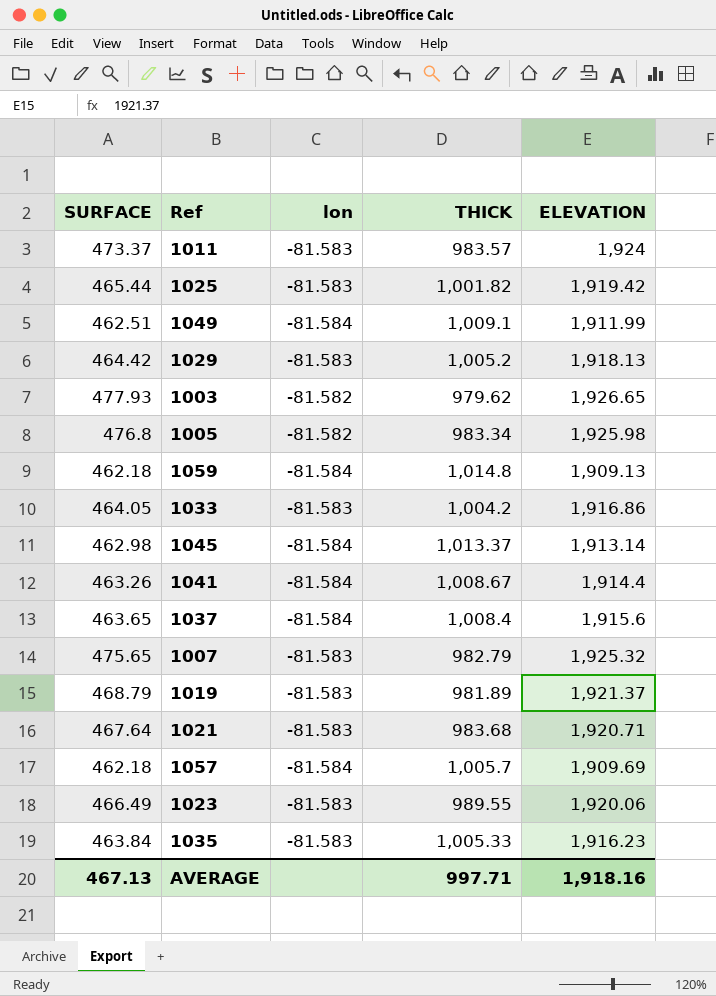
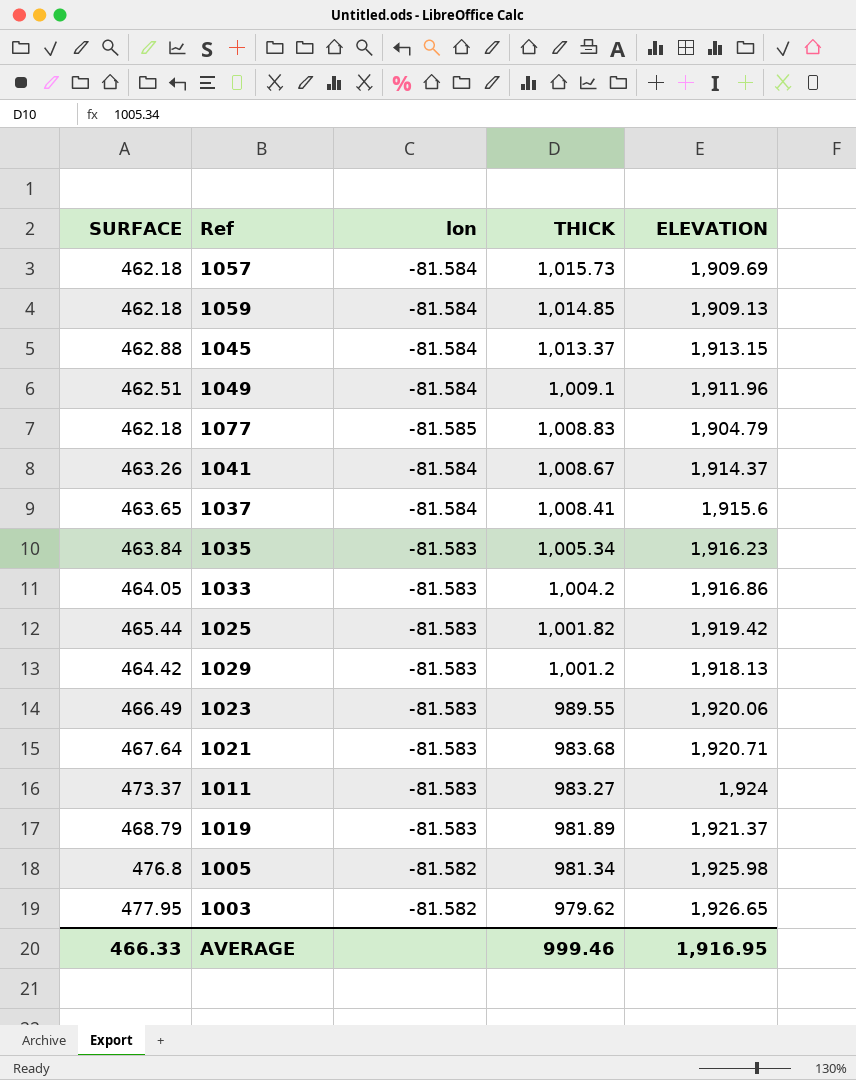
row order: none -> THICK descending
row 1007: 475.65 | -81.583 | 982.79 | 1,925.32 -> none
1057 | THICK: 1,005.7 -> 1,015.73
1059 | THICK: 1,014.8 -> 1,014.85
1045 | SURFACE: 462.98 -> 462.88
1045 | ELEVATION: 1,913.14 -> 1,913.15
1049 | ELEVATION: 1,911.99 -> 1,911.96
row 1077: none -> 462.18 | -81.585 | 1,008.83 | 1,904.79
1041 | ELEVATION: 1,914.4 -> 1,914.37
1037 | THICK: 1,008.4 -> 1,008.41
1035 | THICK: 1,005.33 -> 1,005.34
1029 | THICK: 1,005.2 -> 1,001.2
1011 | THICK: 983.57 -> 983.27
1005 | THICK: 983.34 -> 981.34
1003 | SURFACE: 477.93 -> 477.95
AVERAGE | SURFACE: 467.13 -> 466.33
AVERAGE | THICK: 997.71 -> 999.46
AVERAGE | ELEVATION: 1,918.16 -> 1,916.95

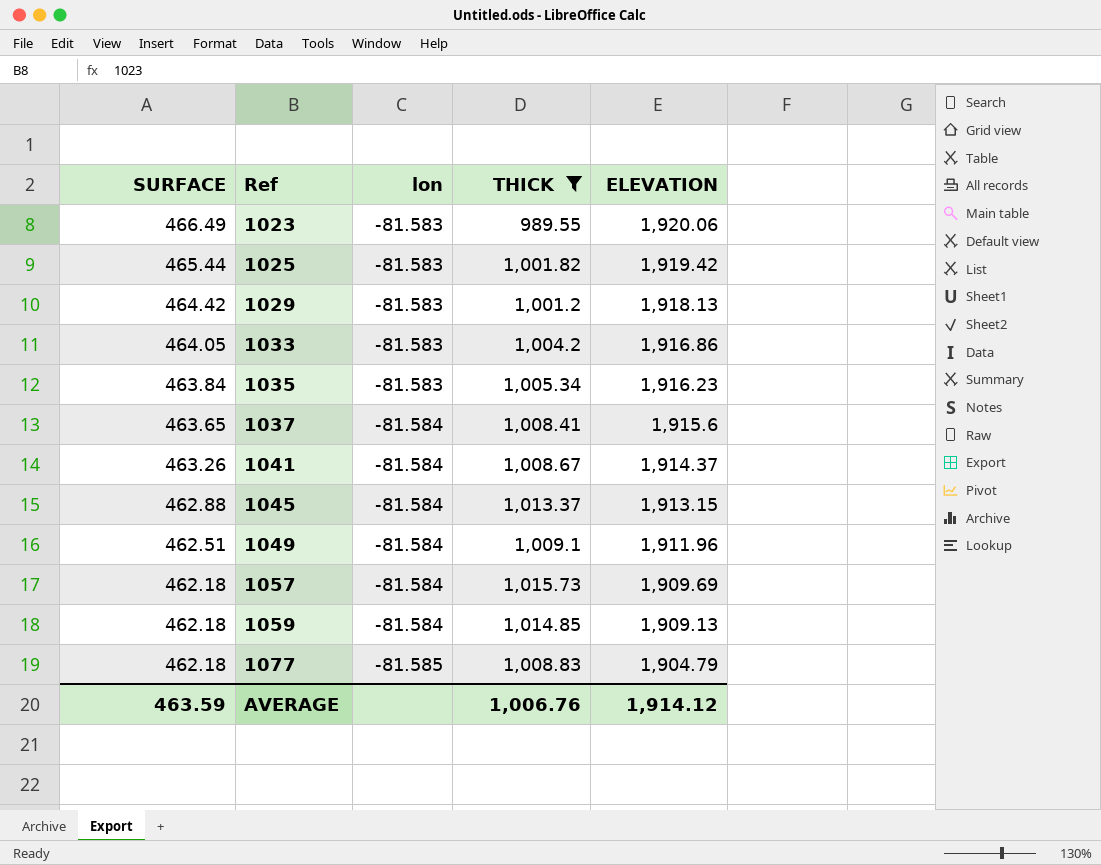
filter: none -> THICK >= 989.55
row order: THICK descending -> SURFACE descending
AVERAGE | SURFACE: 466.33 -> 463.59
AVERAGE | THICK: 999.46 -> 1,006.76
AVERAGE | ELEVATION: 1,916.95 -> 1,914.12

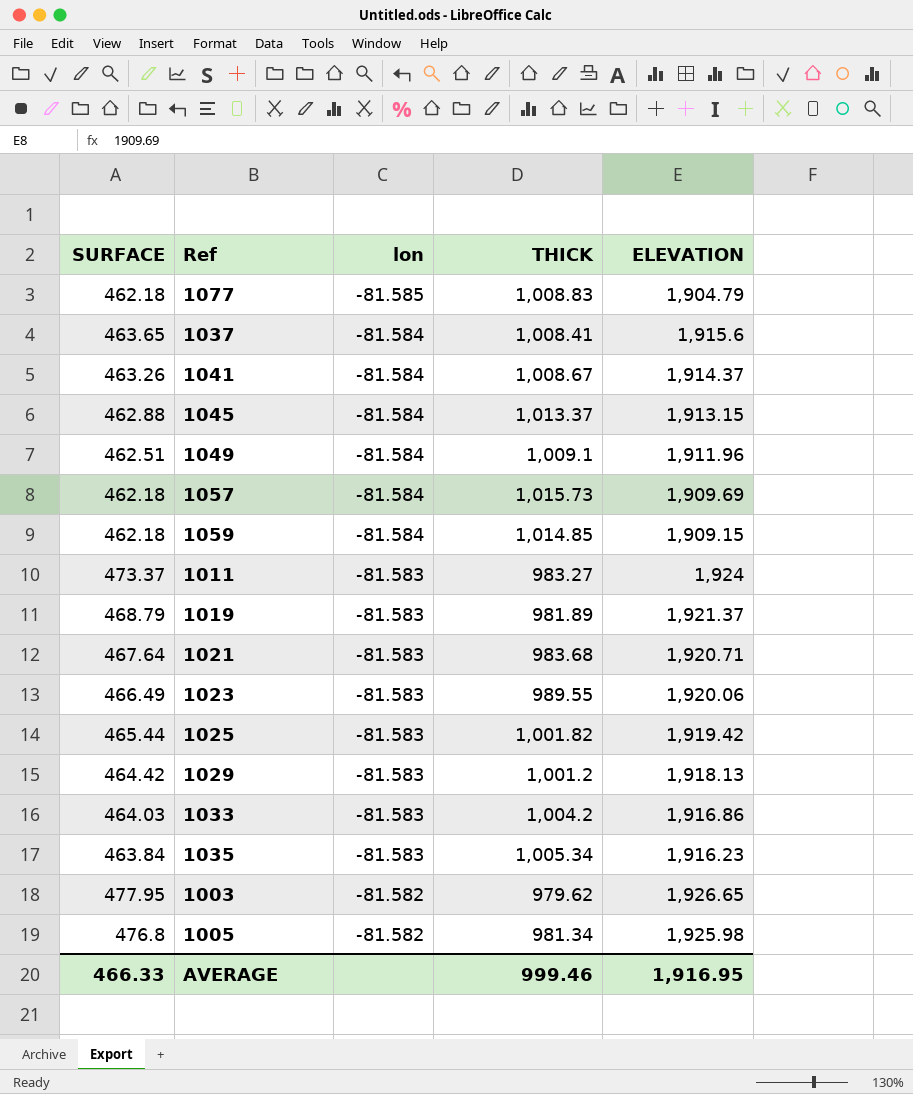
filter: THICK >= 989.55 -> none
row order: SURFACE descending -> lon ascending
1059 | ELEVATION: 1,909.13 -> 1,909.15
1033 | SURFACE: 464.05 -> 464.03
AVERAGE | SURFACE: 463.59 -> 466.33
AVERAGE | THICK: 1,006.76 -> 999.46
AVERAGE | ELEVATION: 1,914.12 -> 1,916.95

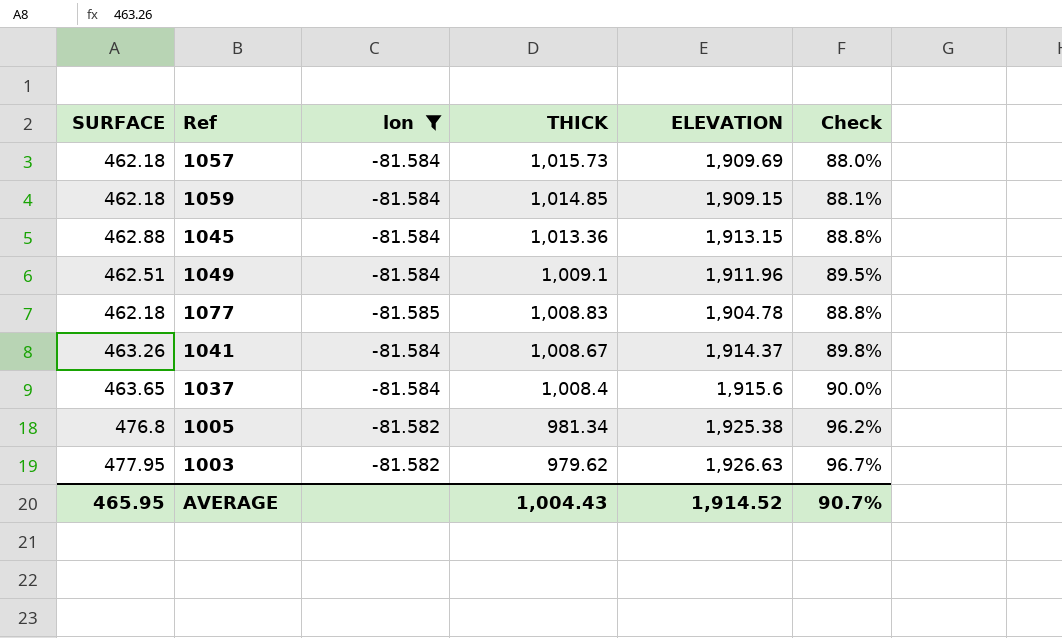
filter: none -> lon != -81.583
row order: lon ascending -> THICK descending
column Check | formula: none -> ([ELEVATION] - [THICK]) / [THICK]
1045 | THICK: 1,013.37 -> 1,013.36
1077 | ELEVATION: 1,904.79 -> 1,904.78
1037 | THICK: 1,008.41 -> 1,008.4
1005 | ELEVATION: 1,925.98 -> 1,925.38
1003 | ELEVATION: 1,926.65 -> 1,926.63
AVERAGE | SURFACE: 466.33 -> 465.95
AVERAGE | THICK: 999.46 -> 1,004.43
AVERAGE | ELEVATION: 1,916.95 -> 1,914.52

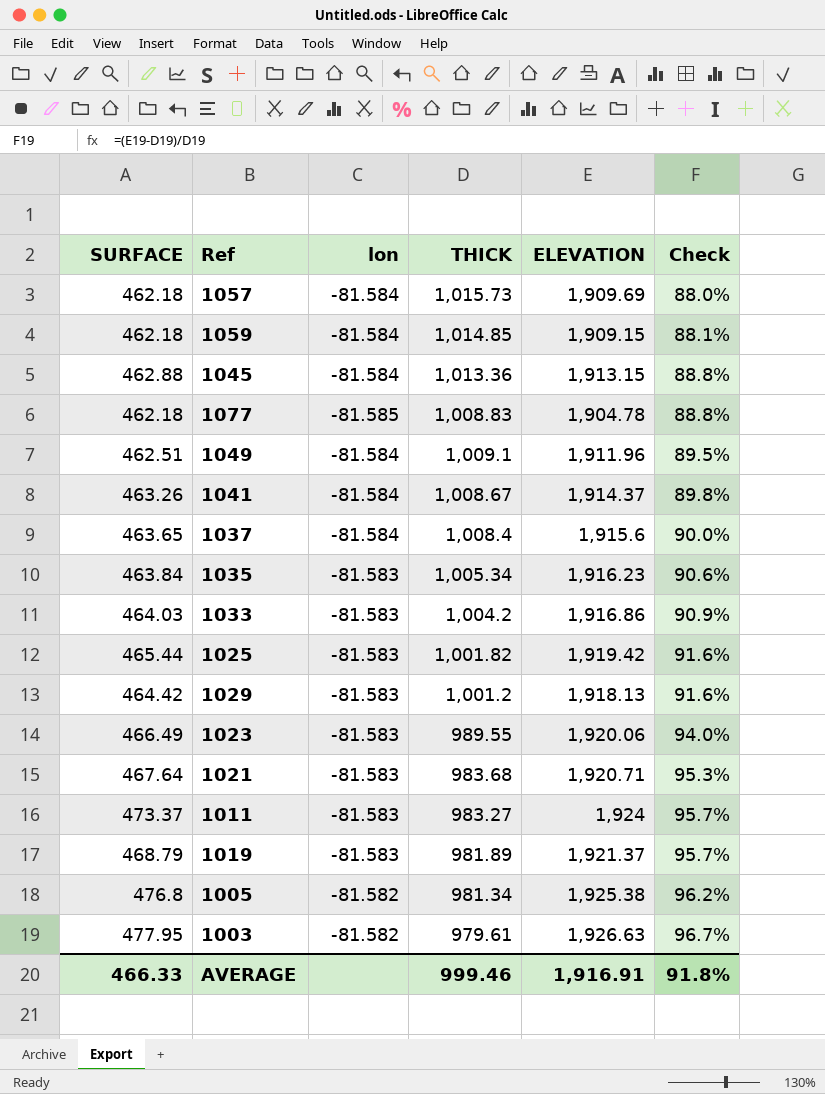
filter: lon != -81.583 -> none
row order: THICK descending -> Check ascending
1003 | THICK: 979.62 -> 979.61
AVERAGE | SURFACE: 465.95 -> 466.33
AVERAGE | THICK: 1,004.43 -> 999.46
AVERAGE | ELEVATION: 1,914.52 -> 1,916.91
AVERAGE | Check: 90.7% -> 91.8%

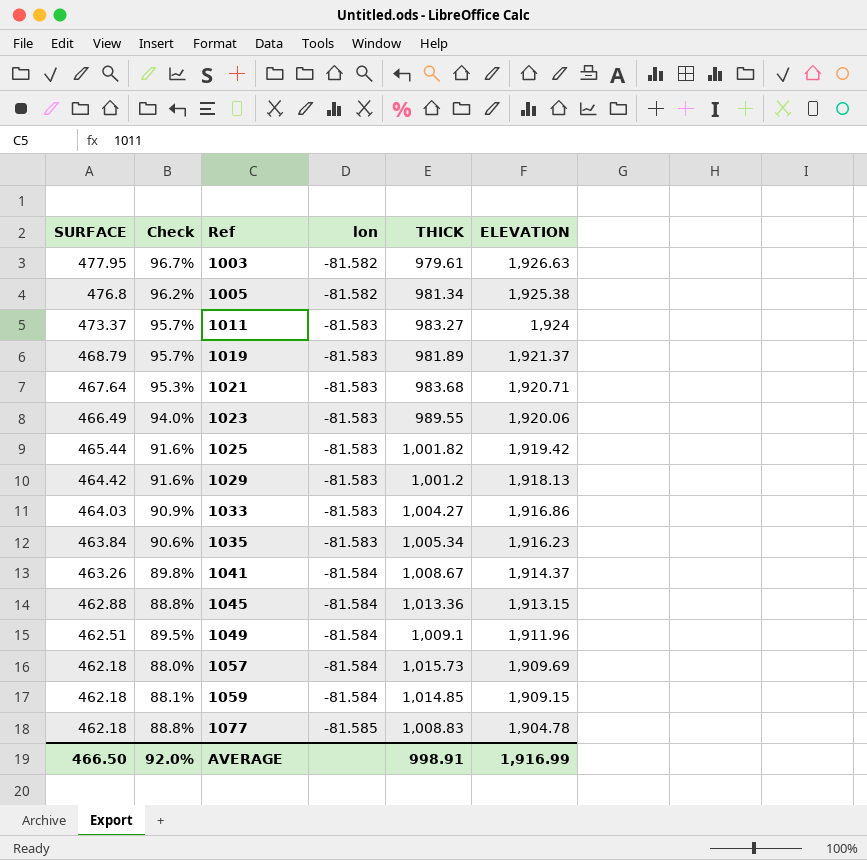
row order: Check ascending -> SURFACE descending
column Check | position: 6 -> 2
row 1037: 463.65 | -81.584 | 1,008.4 | 1,915.6 | 90.0% -> none
1033 | THICK: 1,004.2 -> 1,004.27
AVERAGE | SURFACE: 466.33 -> 466.50
AVERAGE | Check: 91.8% -> 92.0%
AVERAGE | THICK: 999.46 -> 998.91
AVERAGE | ELEVATION: 1,916.91 -> 1,916.99

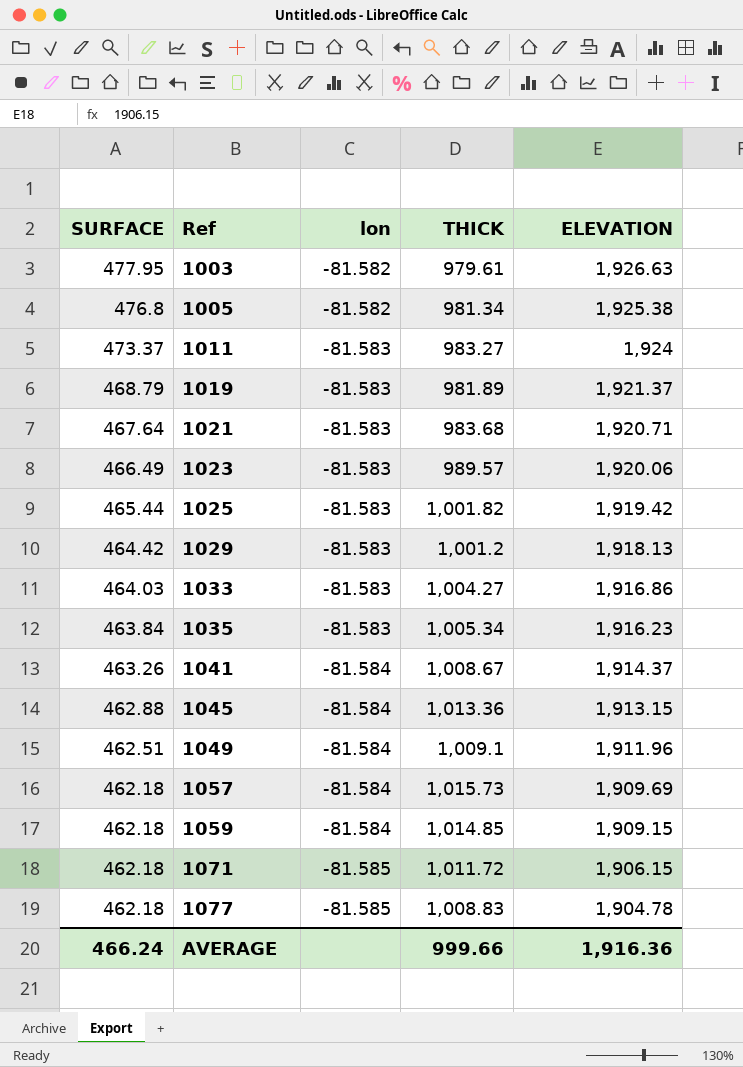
column Check | formula: ([ELEVATION] - [THICK]) / [THICK] -> none
1023 | THICK: 989.55 -> 989.57
row 1071: none -> 462.18 | -81.585 | 1,011.72 | 1,906.15
AVERAGE | SURFACE: 466.50 -> 466.24
AVERAGE | THICK: 998.91 -> 999.66
AVERAGE | ELEVATION: 1,916.99 -> 1,916.36

